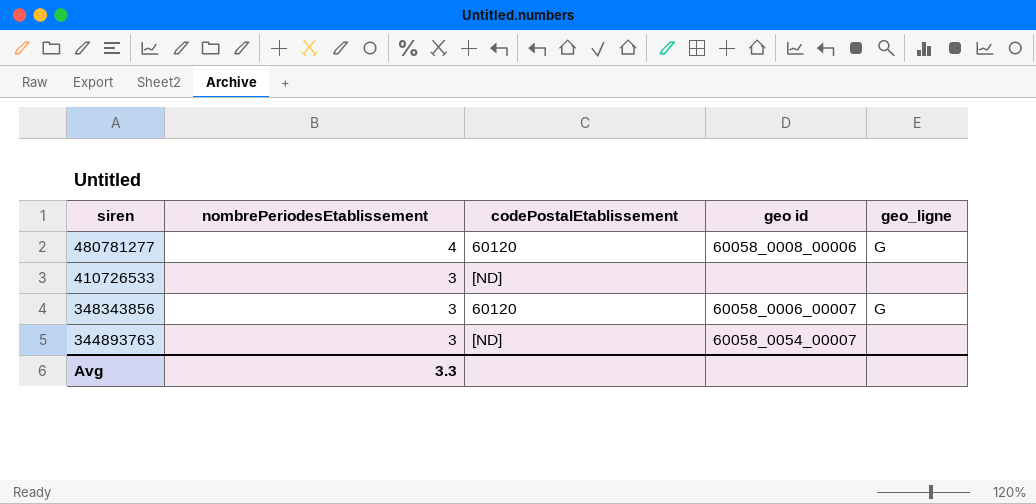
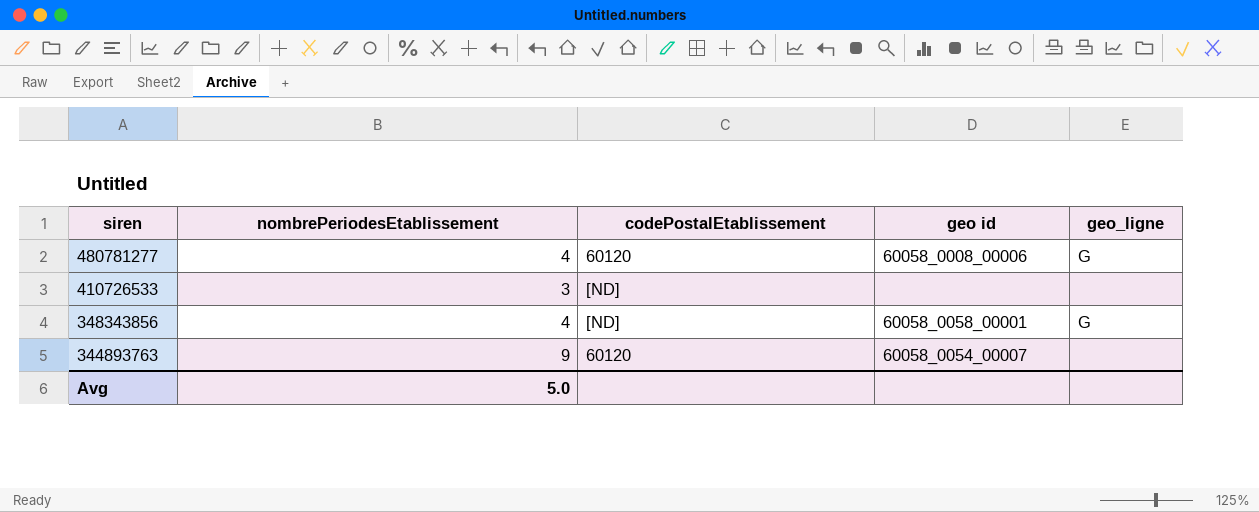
348343856 | nombrePeriodesEtablissement: 3 -> 4
348343856 | codePostalEtablissement: 60120 -> [ND]
348343856 | geo id: 60058_0006_00007 -> 60058_0058_00001
344893763 | nombrePeriodesEtablissement: 3 -> 9
344893763 | codePostalEtablissement: [ND] -> 60120
Avg | nombrePeriodesEtablissement: 3.3 -> 5.0

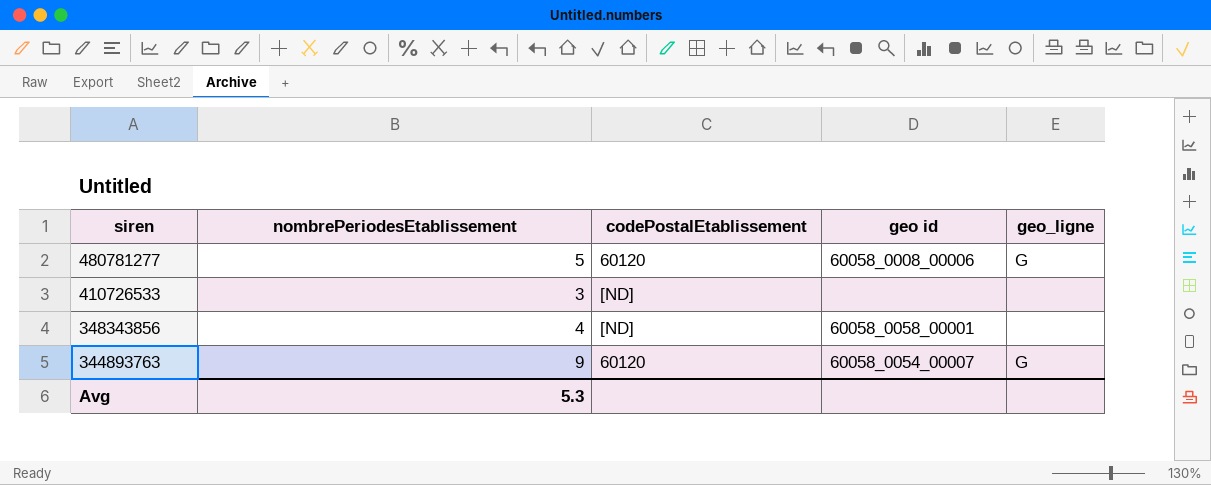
480781277 | nombrePeriodesEtablissement: 4 -> 5
348343856 | geo_ligne: G -> none
344893763 | geo_ligne: none -> G
Avg | nombrePeriodesEtablissement: 5.0 -> 5.3

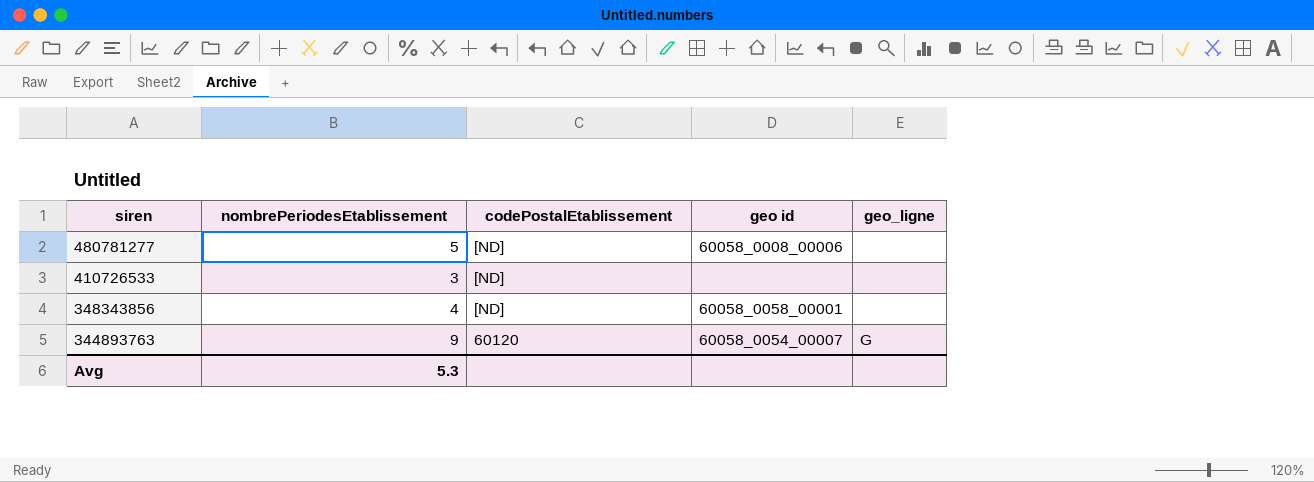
480781277 | codePostalEtablissement: 60120 -> [ND]
480781277 | geo_ligne: G -> none

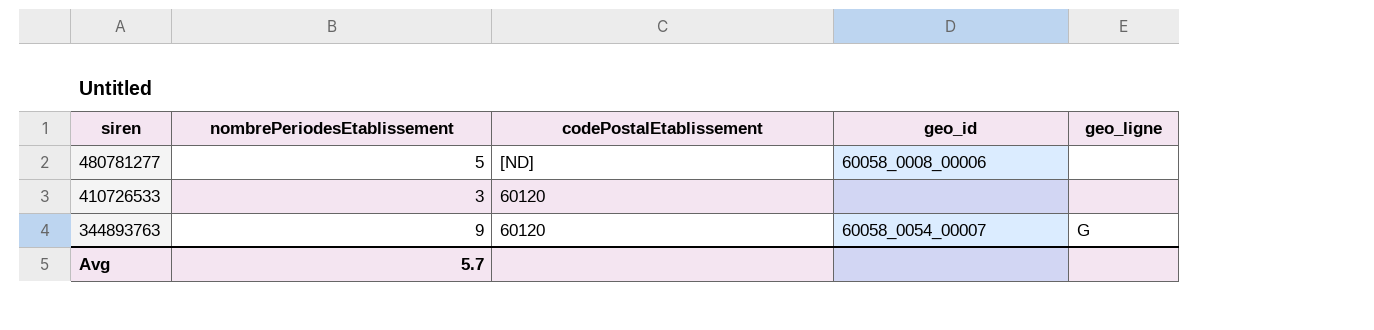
column name: geo id -> geo_id
row 348343856: 4 | [ND] | 60058_0058_00001 | none -> none
410726533 | codePostalEtablissement: [ND] -> 60120
Avg | nombrePeriodesEtablissement: 5.3 -> 5.7

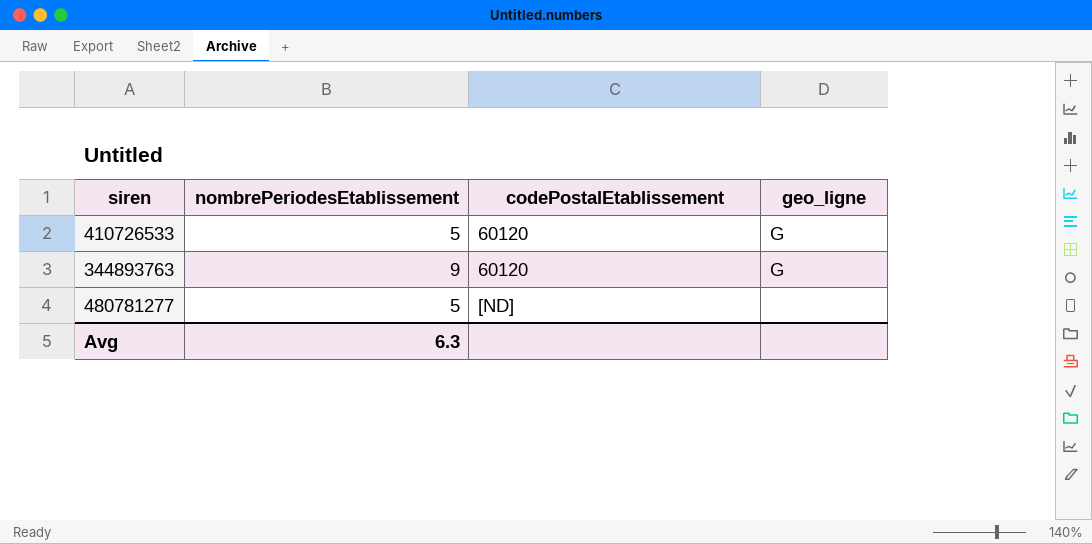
row order: siren descending -> codePostalEtablissement ascending
column geo_id | position: 4 -> none
410726533 | nombrePeriodesEtablissement: 3 -> 5
410726533 | geo_ligne: none -> G
Avg | nombrePeriodesEtablissement: 5.7 -> 6.3

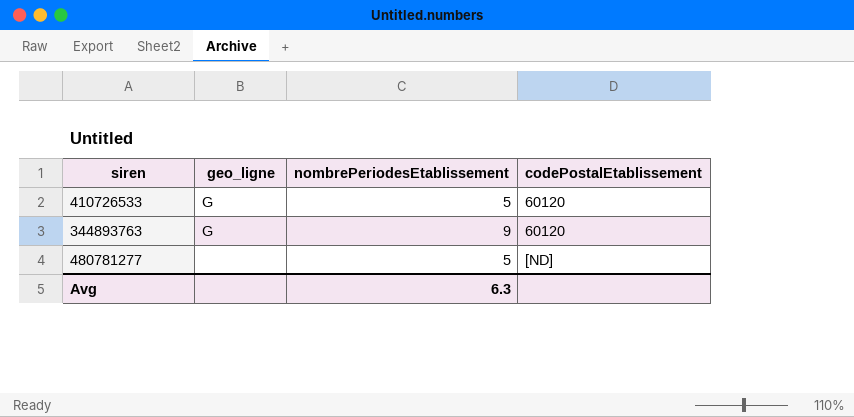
column geo_ligne | position: 4 -> 2

